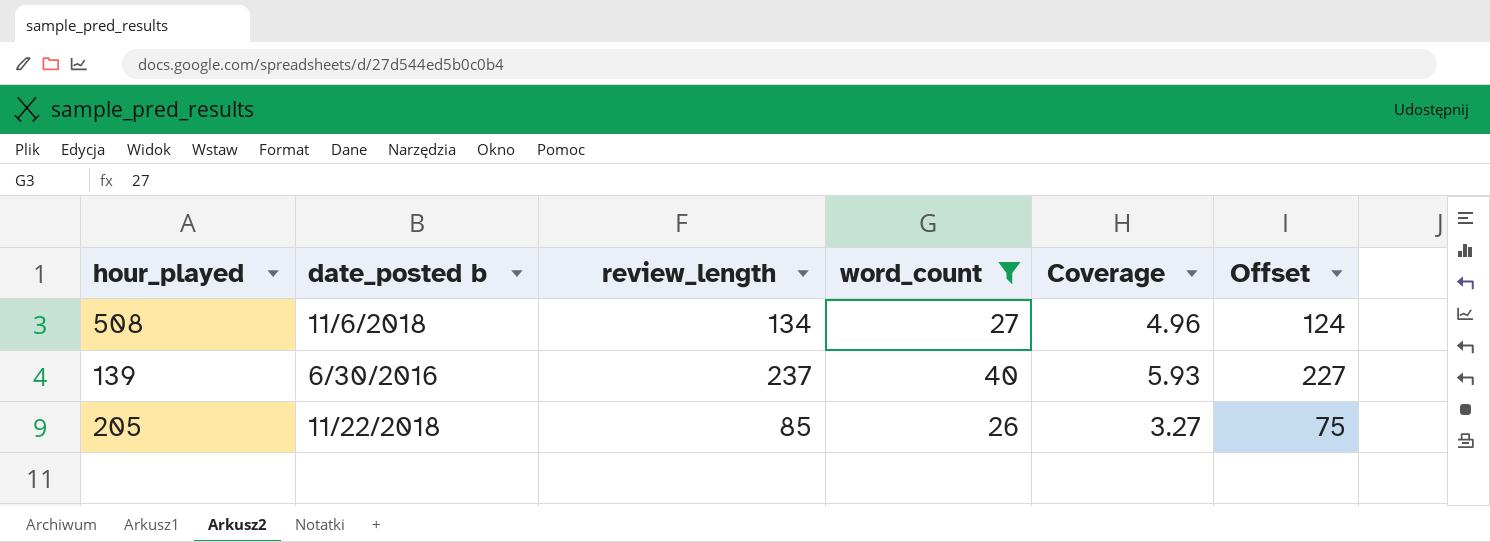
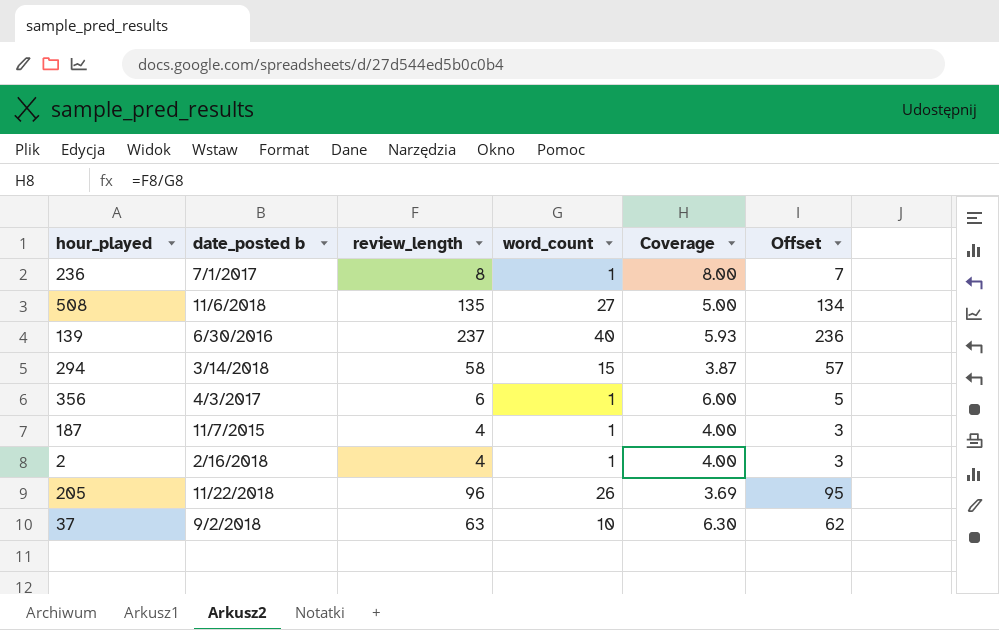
filter: word_count >= 26 -> none
column Offset | formula: [review_length] - 10 -> [review_length] - 1
508 | review_length: 134 -> 135
508 | Coverage: 4.96 -> 5.00
205 | review_length: 85 -> 96
205 | Coverage: 3.27 -> 3.69

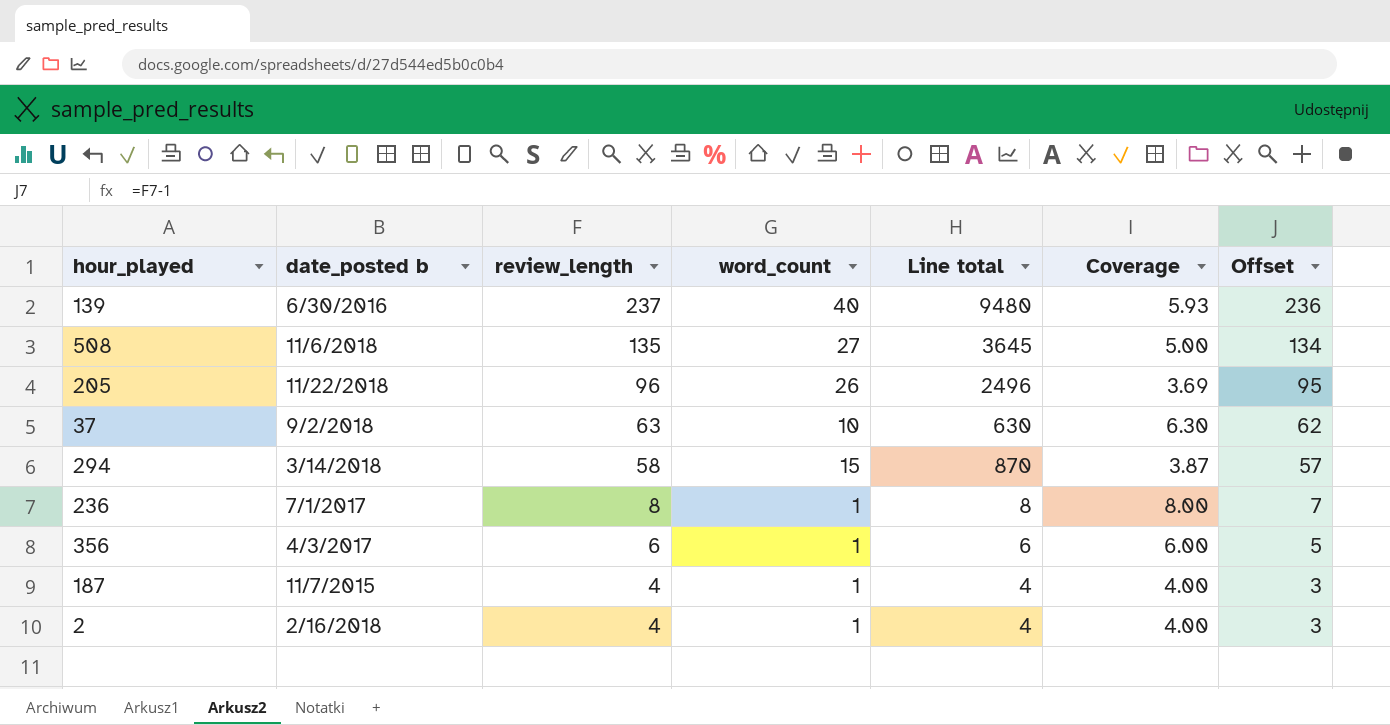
row order: none -> review_length descending
column Line total | formula: none -> [review_length] * [word_count]

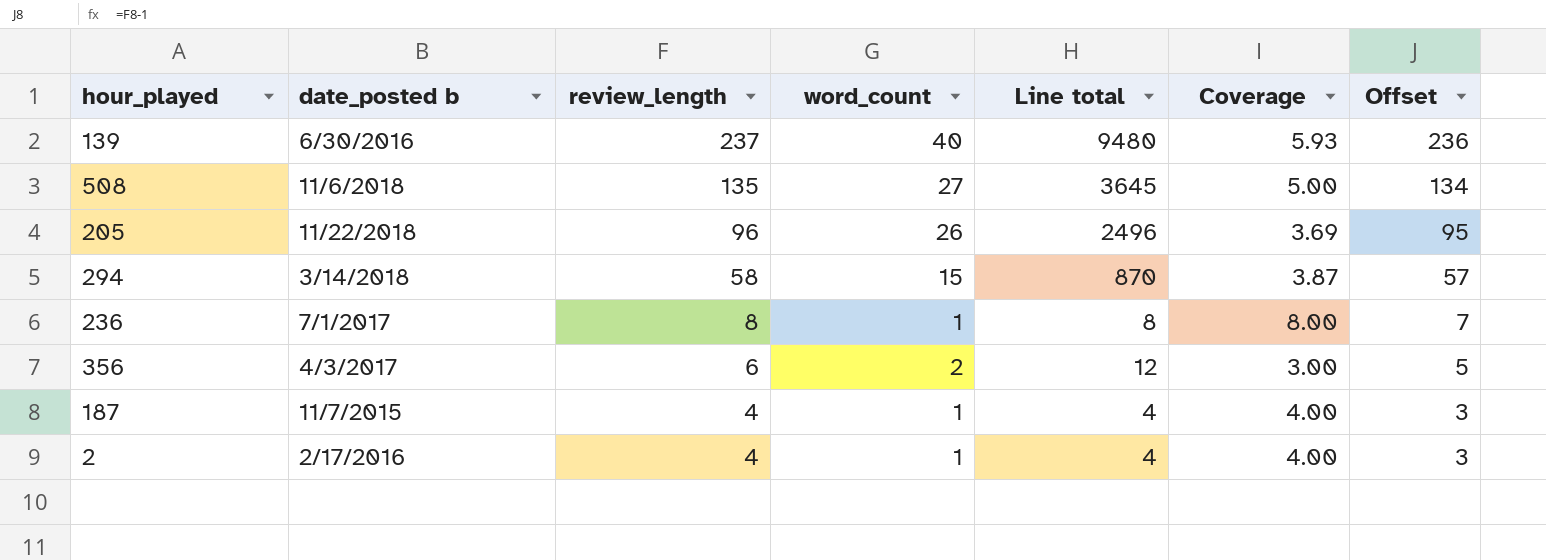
row 37: 9/2/2018 | 63 | 10 | 630 | 6.30 | 62 -> none
356 | word_count: 1 -> 2
356 | Line total: 6 -> 12
356 | Coverage: 6.00 -> 3.00
2 | date_posted b: 2/16/2018 -> 2/17/2016

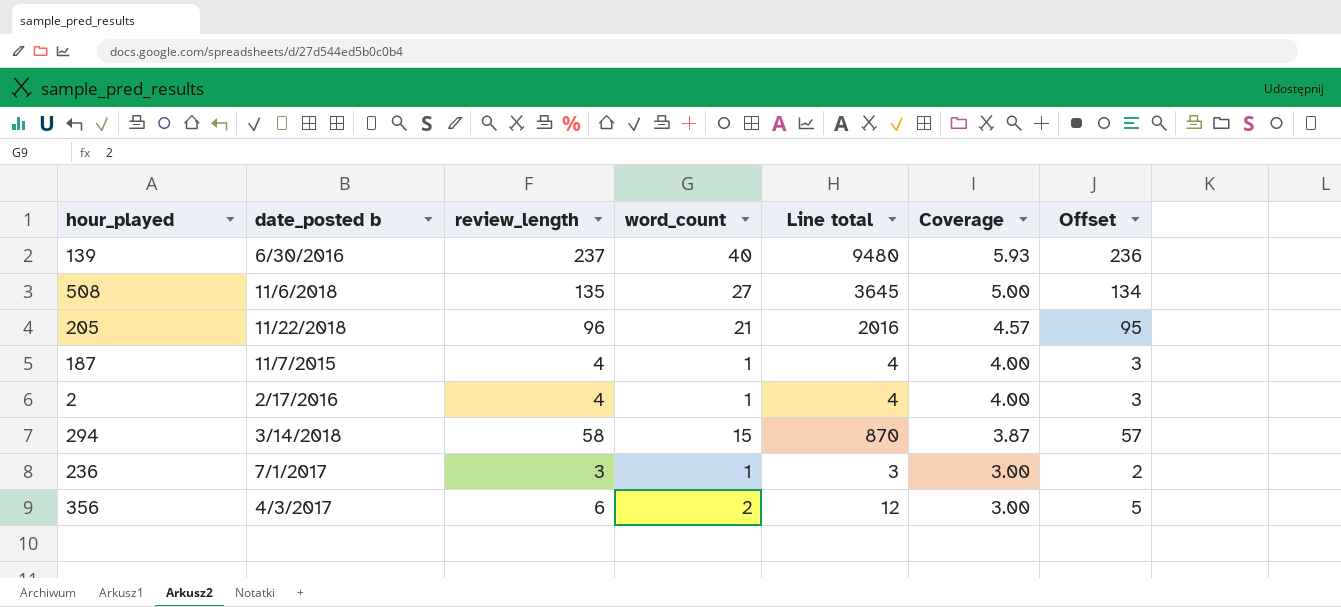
row order: review_length descending -> Coverage descending
205 | word_count: 26 -> 21
205 | Line total: 2496 -> 2016
205 | Coverage: 3.69 -> 4.57
236 | review_length: 8 -> 3
236 | Line total: 8 -> 3
236 | Coverage: 8.00 -> 3.00
236 | Offset: 7 -> 2

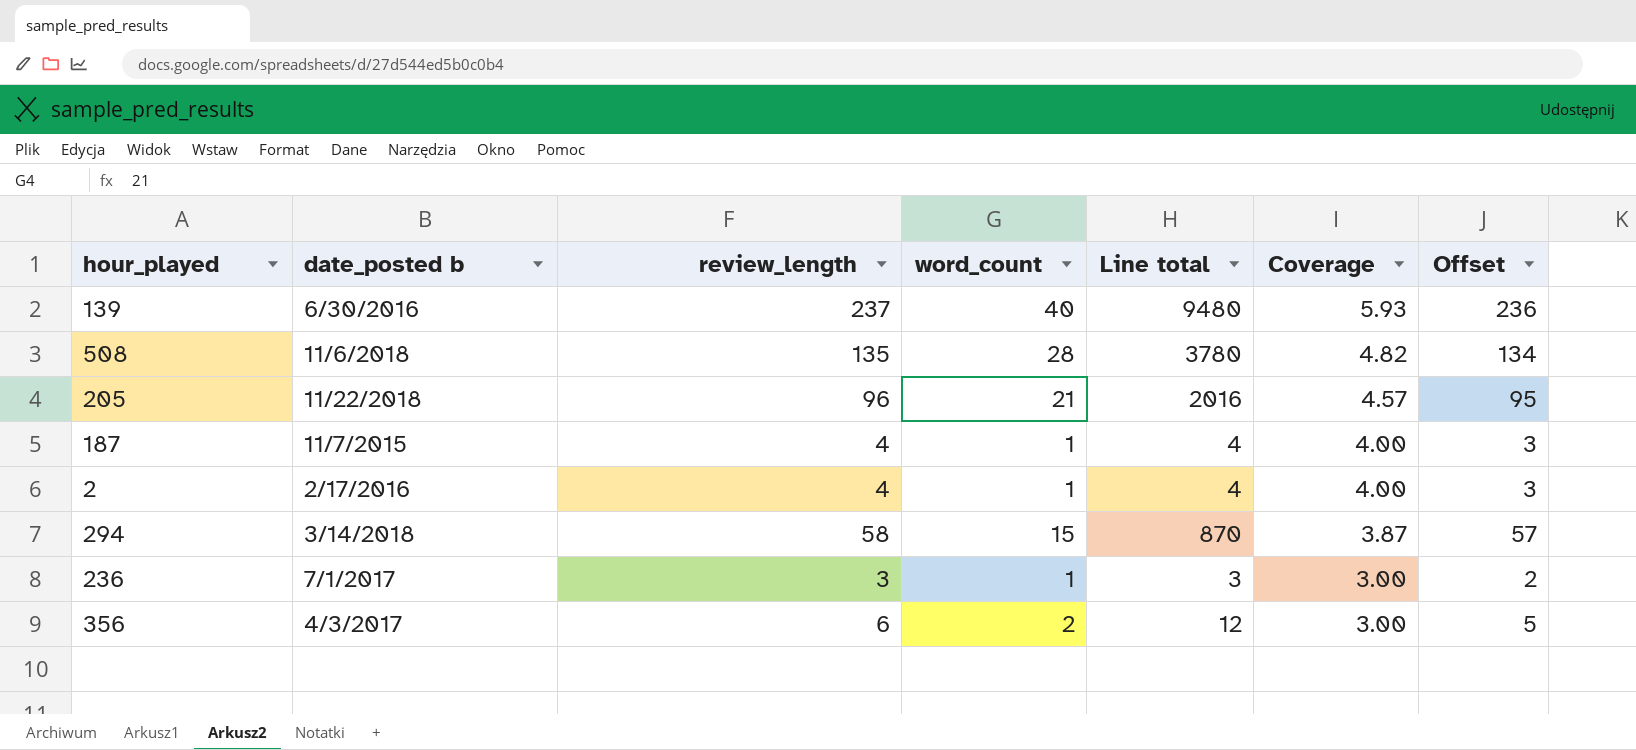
508 | word_count: 27 -> 28
508 | Line total: 3645 -> 3780
508 | Coverage: 5.00 -> 4.82

